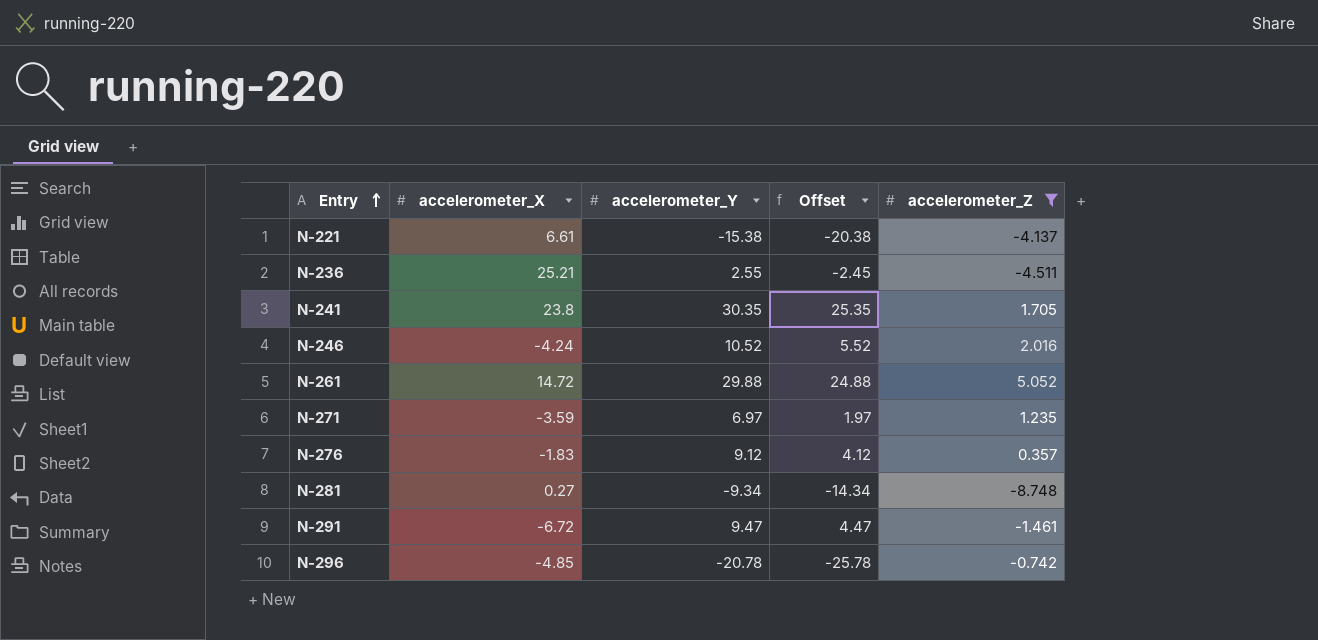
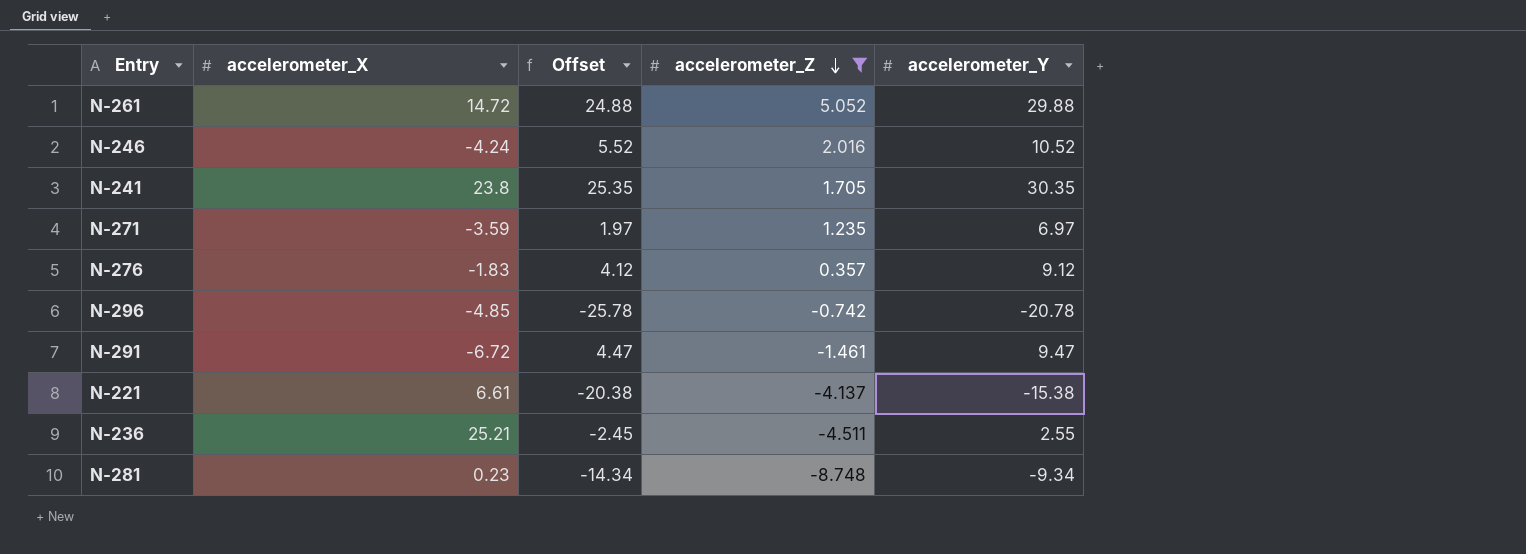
row order: Entry ascending -> accelerometer_Z descending
column accelerometer_Y | position: 3 -> 5
N-281 | accelerometer_X: 0.27 -> 0.23

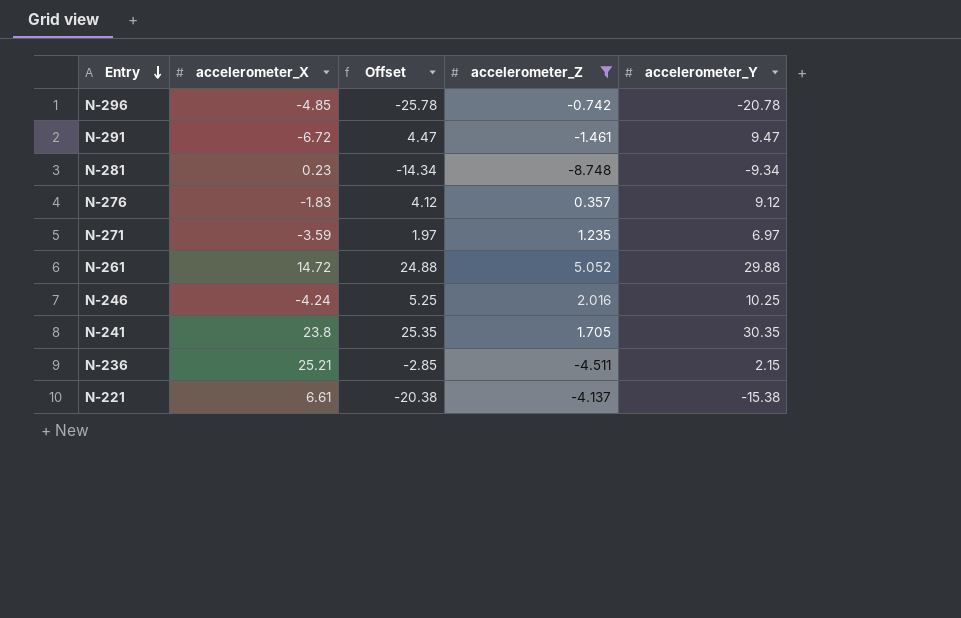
row order: accelerometer_Z descending -> Entry descending
N-246 | Offset: 5.52 -> 5.25
N-246 | accelerometer_Y: 10.52 -> 10.25
N-236 | Offset: -2.45 -> -2.85
N-236 | accelerometer_Y: 2.55 -> 2.15

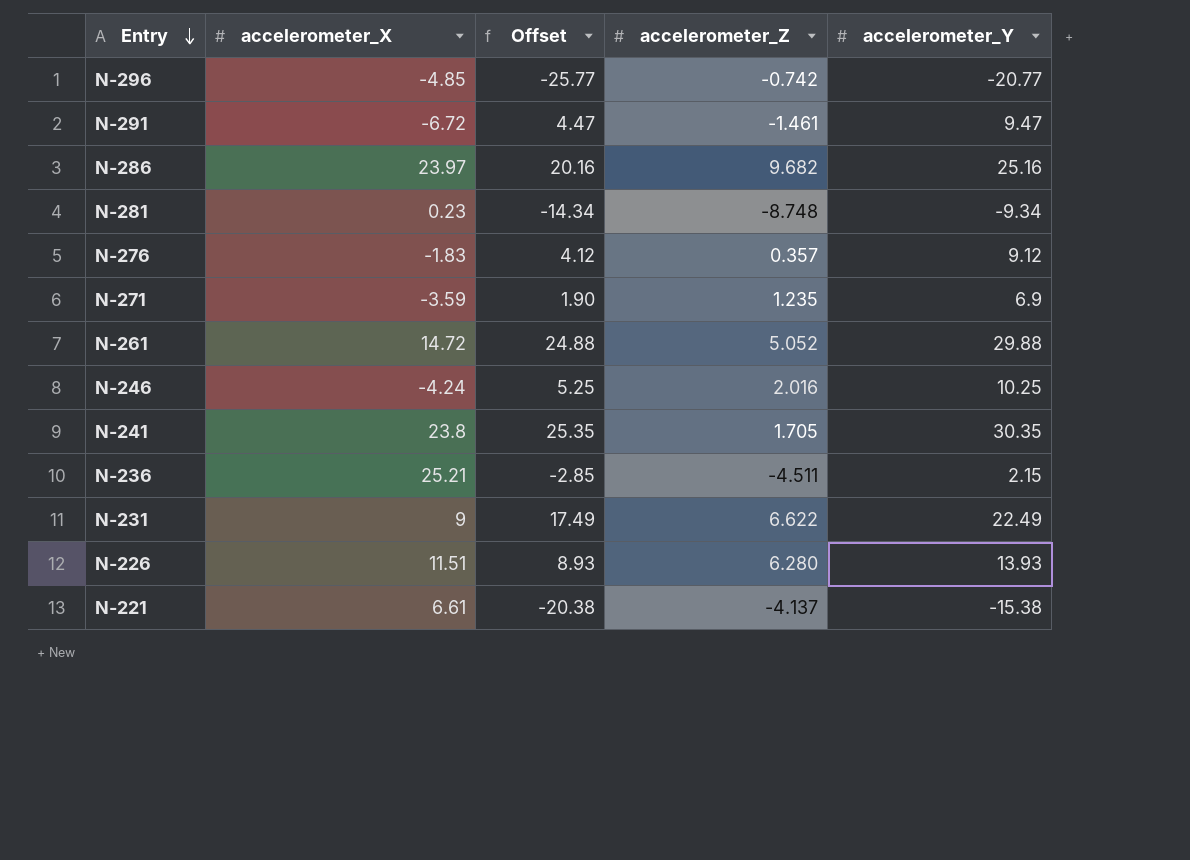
filter: accelerometer_Z <= 5.052 -> none
N-296 | Offset: -25.78 -> -25.77
N-296 | accelerometer_Y: -20.78 -> -20.77
N-271 | Offset: 1.97 -> 1.90
N-271 | accelerometer_Y: 6.97 -> 6.9

